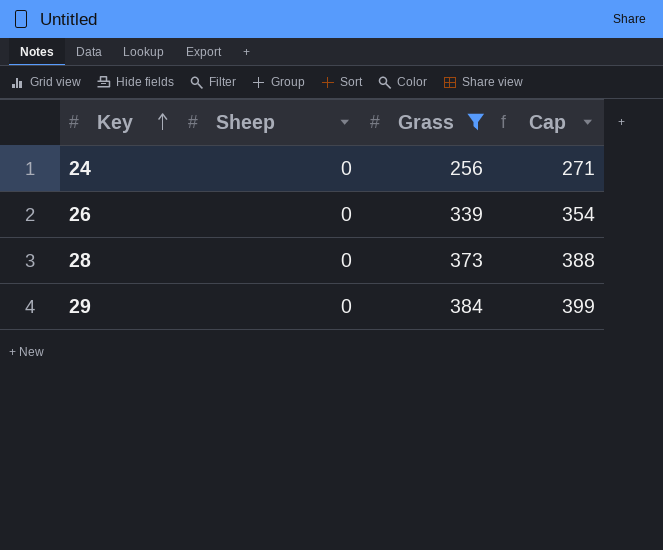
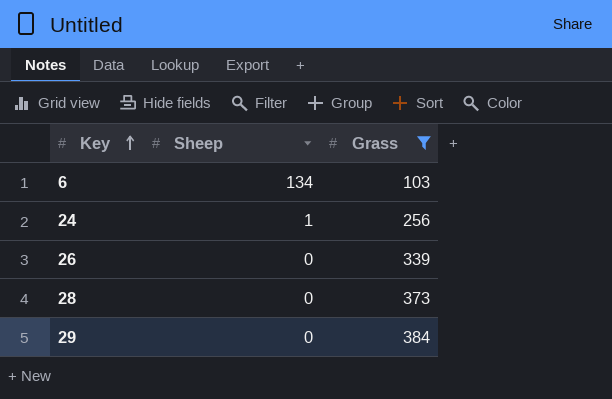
column Cap | formula: [Grass] + 15 -> none
row 6: none -> 134 | 103
24 | Sheep: 0 -> 1

